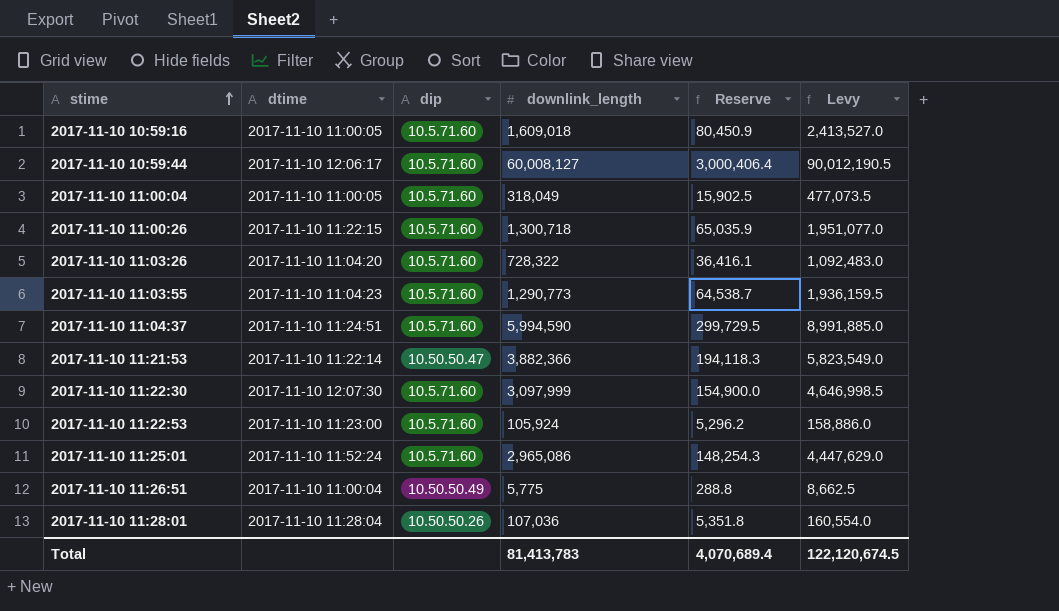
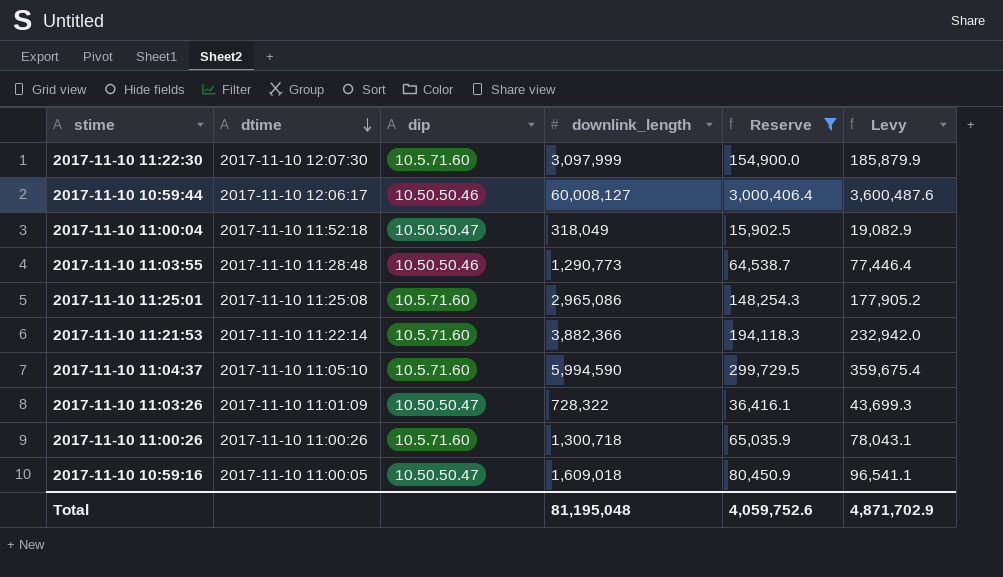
filter: none -> Reserve >= 15,902.5
row order: stime ascending -> dtime descending
column Levy | formula: [downlink_length] * 1.5 -> [downlink_length] * 0.06
2017-11-10 10:59:44 | dip: 10.5.71.60 -> 10.50.50.46
2017-11-10 11:00:04 | dtime: 2017-11-10 11:00:05 -> 2017-11-10 11:52:18
2017-11-10 11:00:04 | dip: 10.5.71.60 -> 10.50.50.47
2017-11-10 11:03:55 | dtime: 2017-11-10 11:04:23 -> 2017-11-10 11:28:48
2017-11-10 11:03:55 | dip: 10.5.71.60 -> 10.50.50.46
2017-11-10 11:25:01 | dtime: 2017-11-10 11:52:24 -> 2017-11-10 11:25:08
2017-11-10 11:21:53 | dip: 10.50.50.47 -> 10.5.71.60
2017-11-10 11:04:37 | dtime: 2017-11-10 11:24:51 -> 2017-11-10 11:05:10
2017-11-10 11:03:26 | dtime: 2017-11-10 11:04:20 -> 2017-11-10 11:01:09
2017-11-10 11:03:26 | dip: 10.5.71.60 -> 10.50.50.47
2017-11-10 11:00:26 | dtime: 2017-11-10 11:22:15 -> 2017-11-10 11:00:26
2017-11-10 10:59:16 | dip: 10.5.71.60 -> 10.50.50.47
Total | downlink_length: 81,413,783 -> 81,195,048
Total | Reserve: 4,070,689.4 -> 4,059,752.6
Total | Levy: 122,120,674.5 -> 4,871,702.9

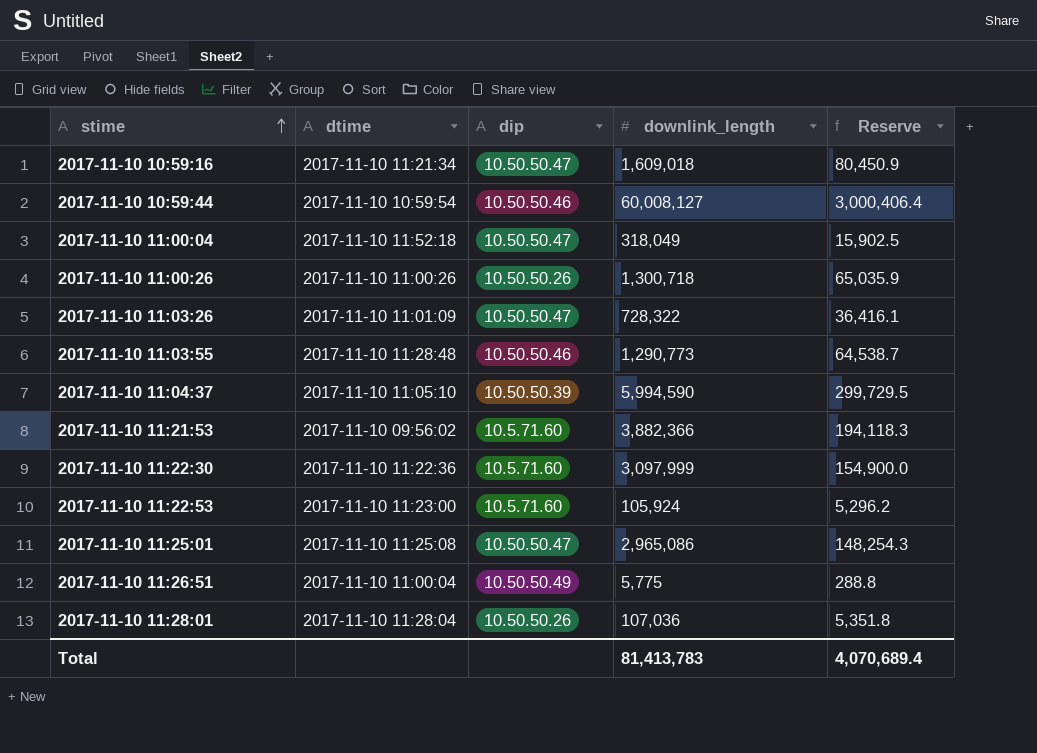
filter: Reserve >= 15,902.5 -> none
row order: dtime descending -> stime ascending
column Levy | formula: [downlink_length] * 0.06 -> none
2017-11-10 10:59:16 | dtime: 2017-11-10 11:00:05 -> 2017-11-10 11:21:34
2017-11-10 10:59:44 | dtime: 2017-11-10 12:06:17 -> 2017-11-10 10:59:54
2017-11-10 11:00:26 | dip: 10.5.71.60 -> 10.50.50.26
2017-11-10 11:04:37 | dip: 10.5.71.60 -> 10.50.50.39
2017-11-10 11:21:53 | dtime: 2017-11-10 11:22:14 -> 2017-11-10 09:56:02
2017-11-10 11:22:30 | dtime: 2017-11-10 12:07:30 -> 2017-11-10 11:22:36
2017-11-10 11:25:01 | dip: 10.5.71.60 -> 10.50.50.47
Total | downlink_length: 81,195,048 -> 81,413,783
Total | Reserve: 4,059,752.6 -> 4,070,689.4

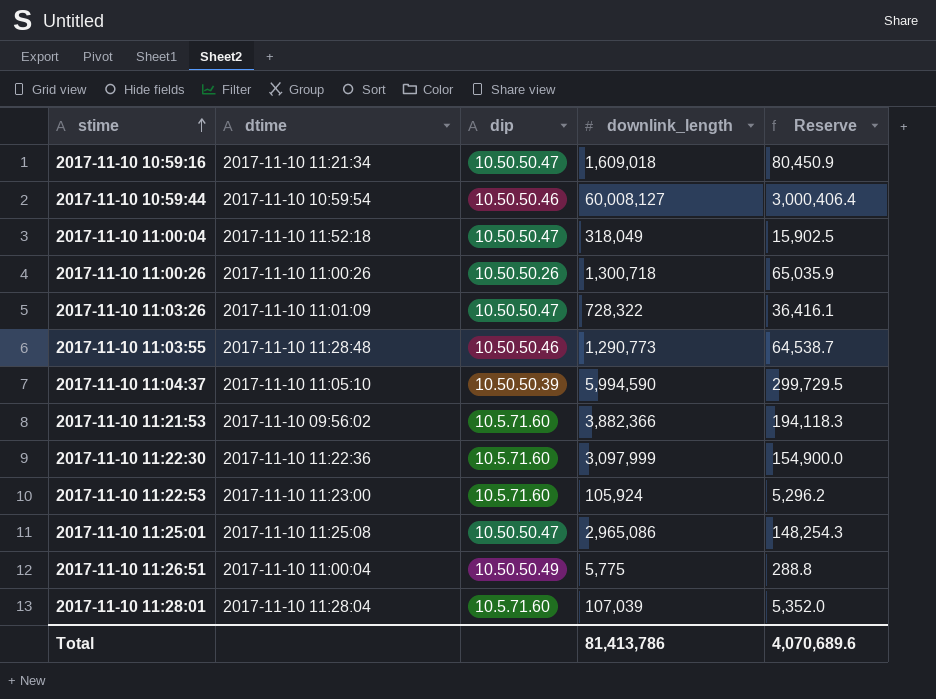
2017-11-10 11:28:01 | dip: 10.50.50.26 -> 10.5.71.60
2017-11-10 11:28:01 | downlink_length: 107,036 -> 107,039
2017-11-10 11:28:01 | Reserve: 5,351.8 -> 5,352.0
Total | downlink_length: 81,413,783 -> 81,413,786
Total | Reserve: 4,070,689.4 -> 4,070,689.6

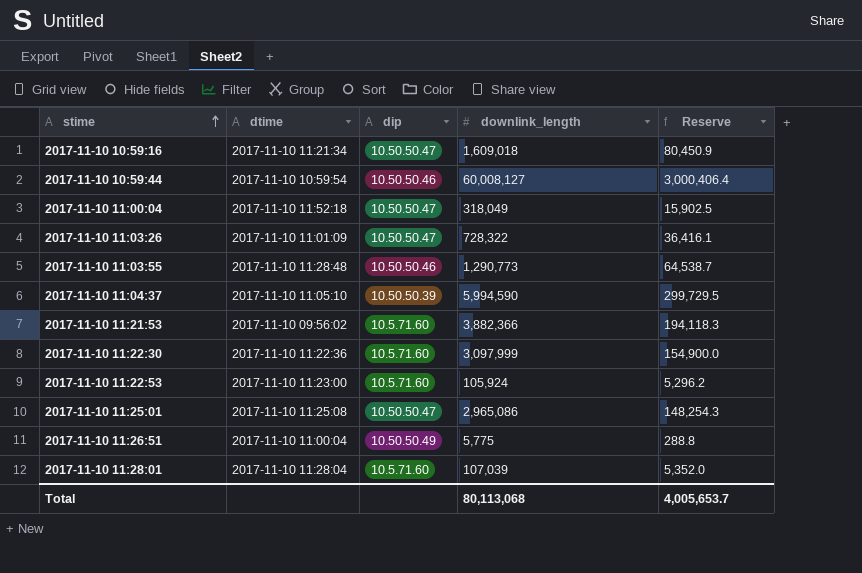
row 2017-11-10 11:00:26: 2017-11-10 11:00:26 | 10.50.50.26 | 1,300,718 | 65,035.9 -> none
Total | downlink_length: 81,413,786 -> 80,113,068
Total | Reserve: 4,070,689.6 -> 4,005,653.7

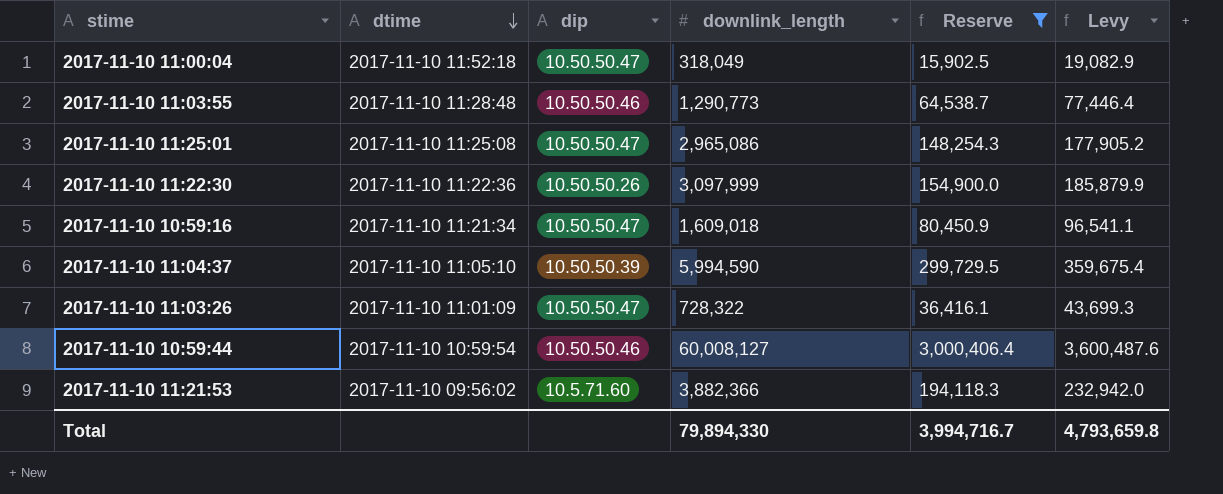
filter: none -> Reserve >= 15,902.5
row order: stime ascending -> dtime descending
column Levy | formula: none -> [downlink_length] * 0.06
2017-11-10 11:22:30 | dip: 10.5.71.60 -> 10.50.50.26
Total | downlink_length: 80,113,068 -> 79,894,330
Total | Reserve: 4,005,653.7 -> 3,994,716.7

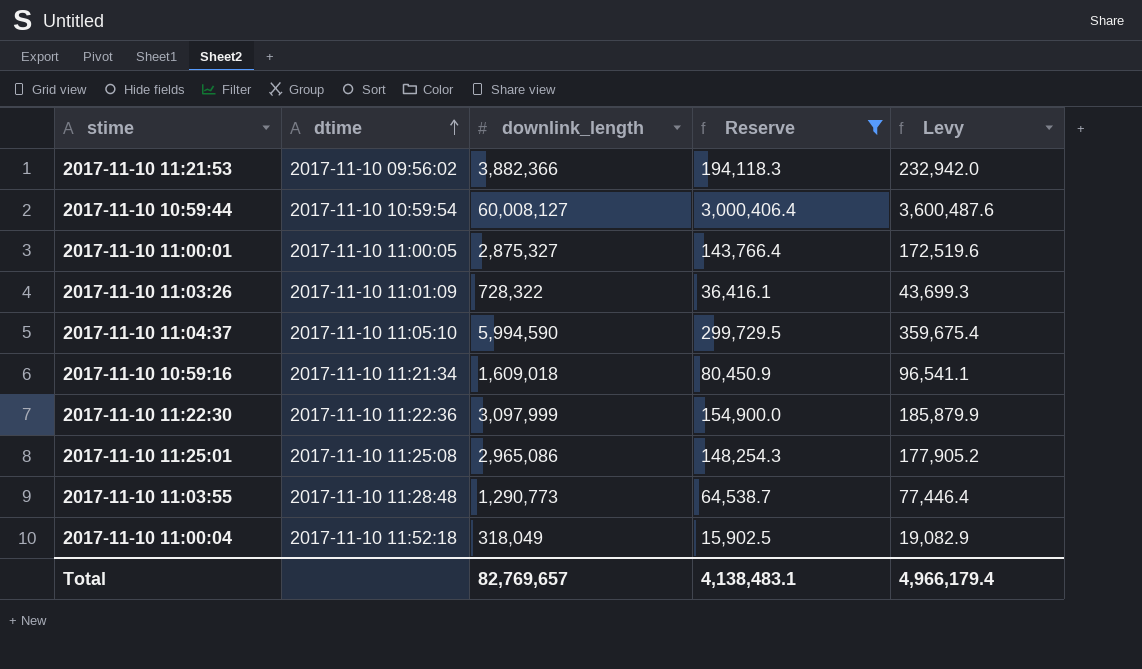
row order: dtime descending -> dtime ascending
column dip | position: 3 -> none
row 2017-11-10 11:00:01: none -> 2017-11-10 11:00:05 | 2,875,327 | 143,766.4 | 172,519.6
Total | downlink_length: 79,894,330 -> 82,769,657
Total | Reserve: 3,994,716.7 -> 4,138,483.1
Total | Levy: 4,793,659.8 -> 4,966,179.4

